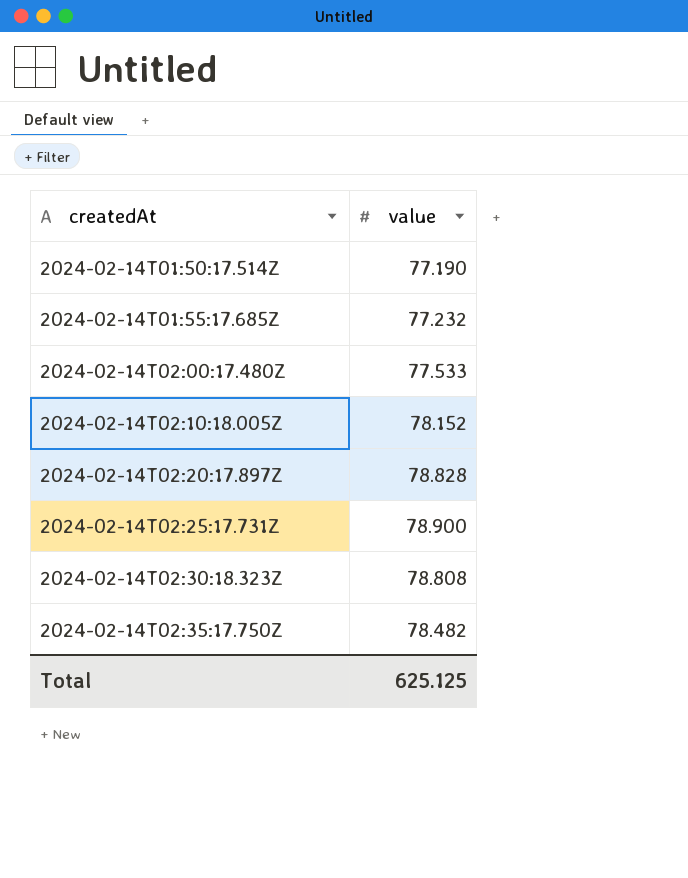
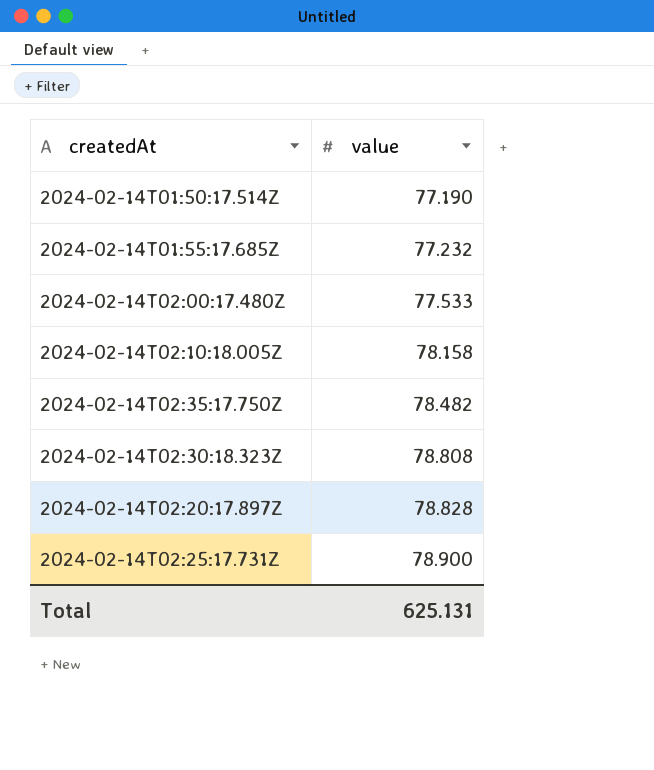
row order: createdAt ascending -> value ascending
2024-02-14T02:10:18.005Z | value: 78.152 -> 78.158
Total | value: 625.125 -> 625.131

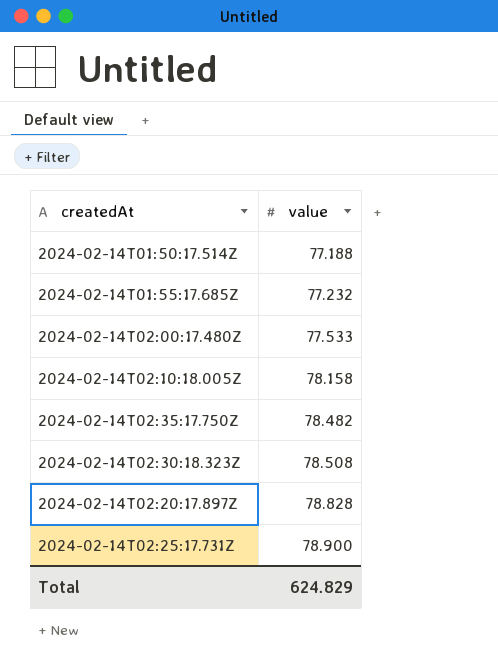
2024-02-14T01:50:17.514Z | value: 77.190 -> 77.188
2024-02-14T02:30:18.323Z | value: 78.808 -> 78.508
Total | value: 625.131 -> 624.829

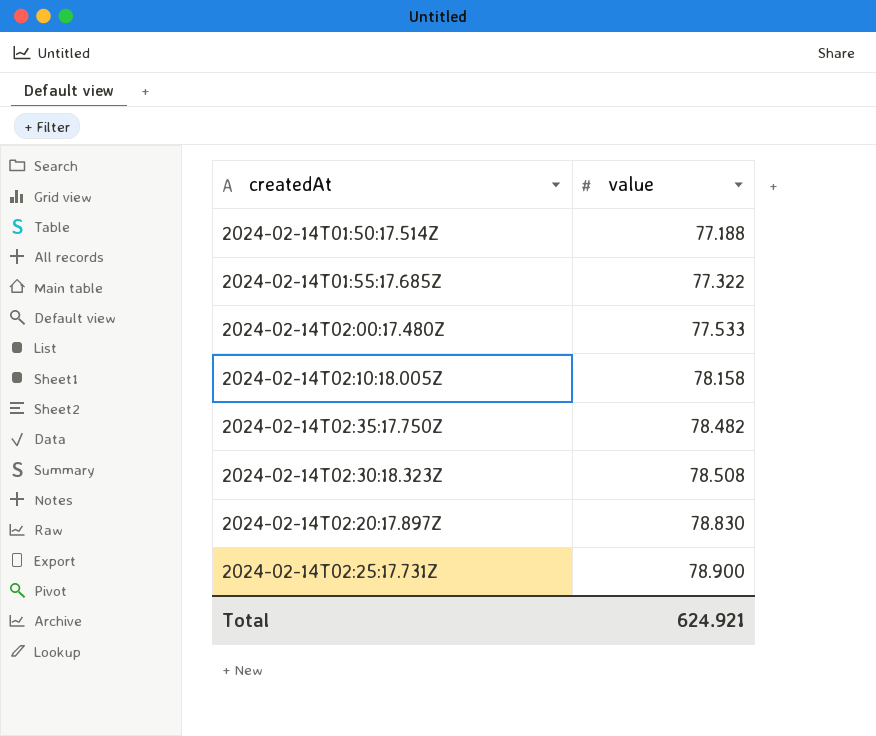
2024-02-14T01:55:17.685Z | value: 77.232 -> 77.322
2024-02-14T02:20:17.897Z | value: 78.828 -> 78.830
Total | value: 624.829 -> 624.921

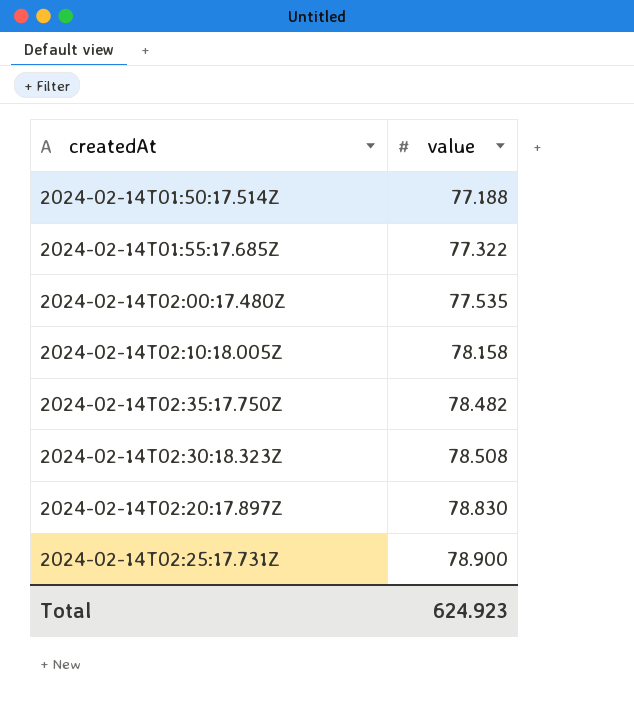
2024-02-14T02:00:17.480Z | value: 77.533 -> 77.535
Total | value: 624.921 -> 624.923

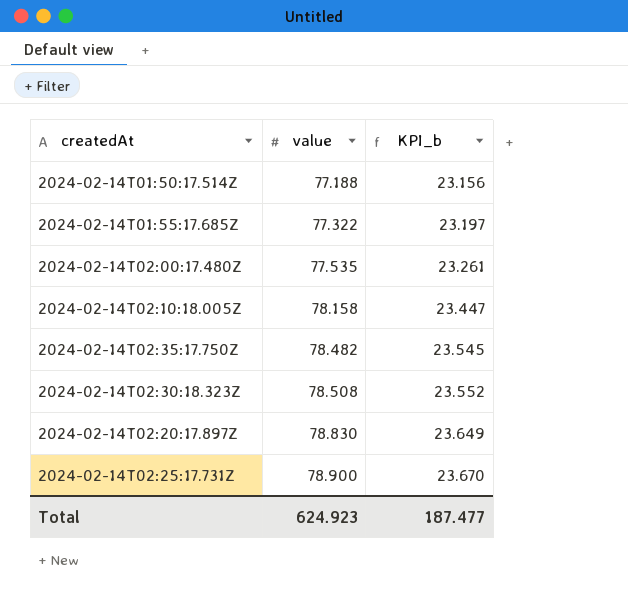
column KPI_b | formula: none -> [value] * 0.3

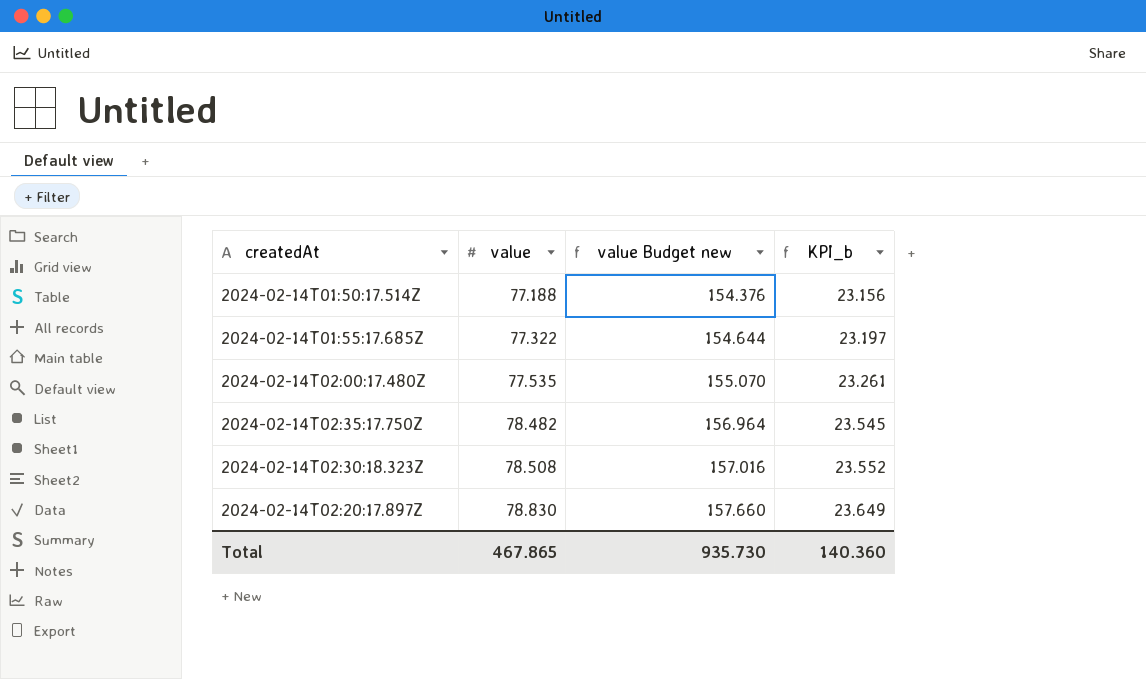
column value Budget new | formula: none -> [value] * 2
row 2024-02-14T02:10:18.005Z: 78.158 | 23.447 -> none
row 2024-02-14T02:25:17.731Z: 78.900 | 23.670 -> none
Total | value: 624.923 -> 467.865
Total | KPI_b: 187.477 -> 140.360

